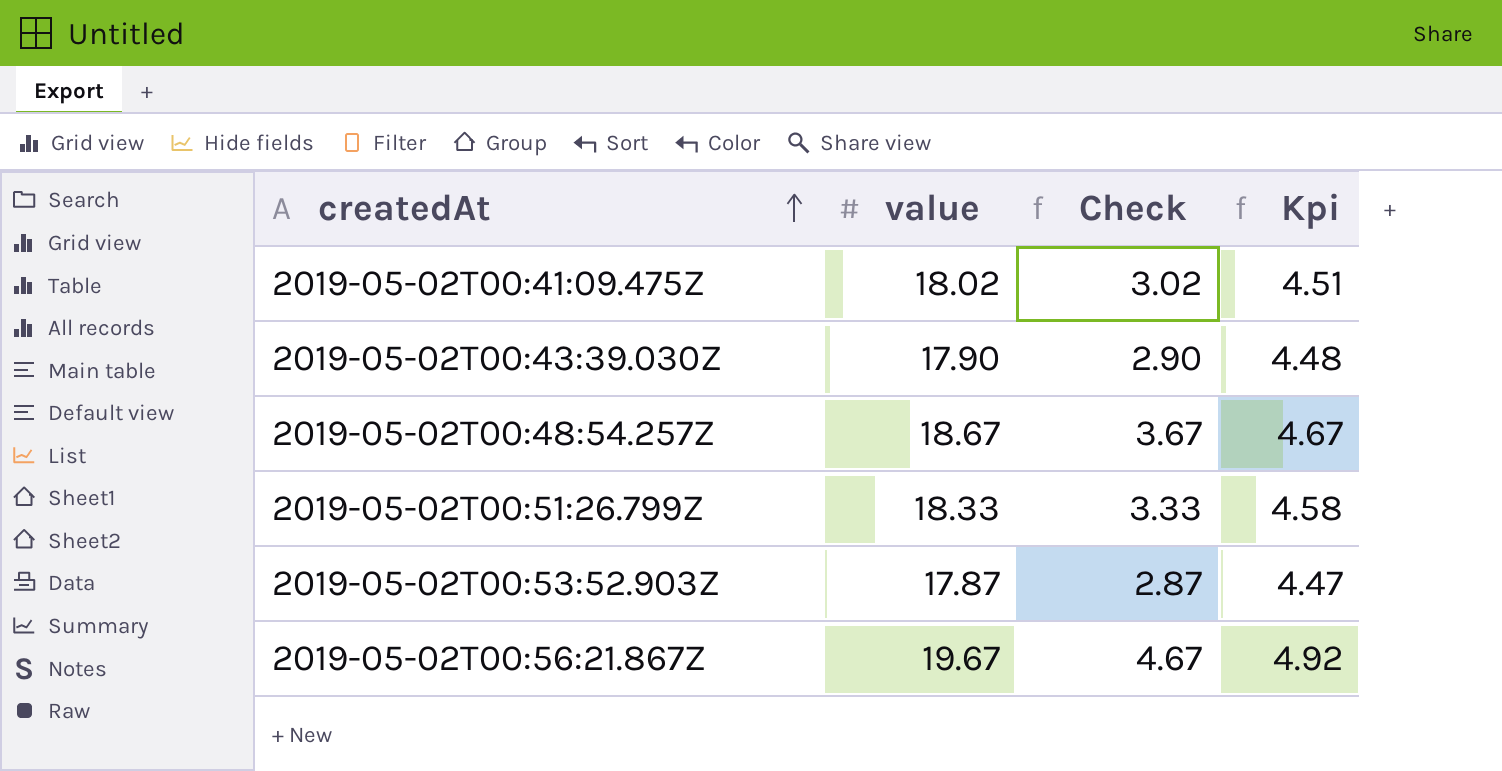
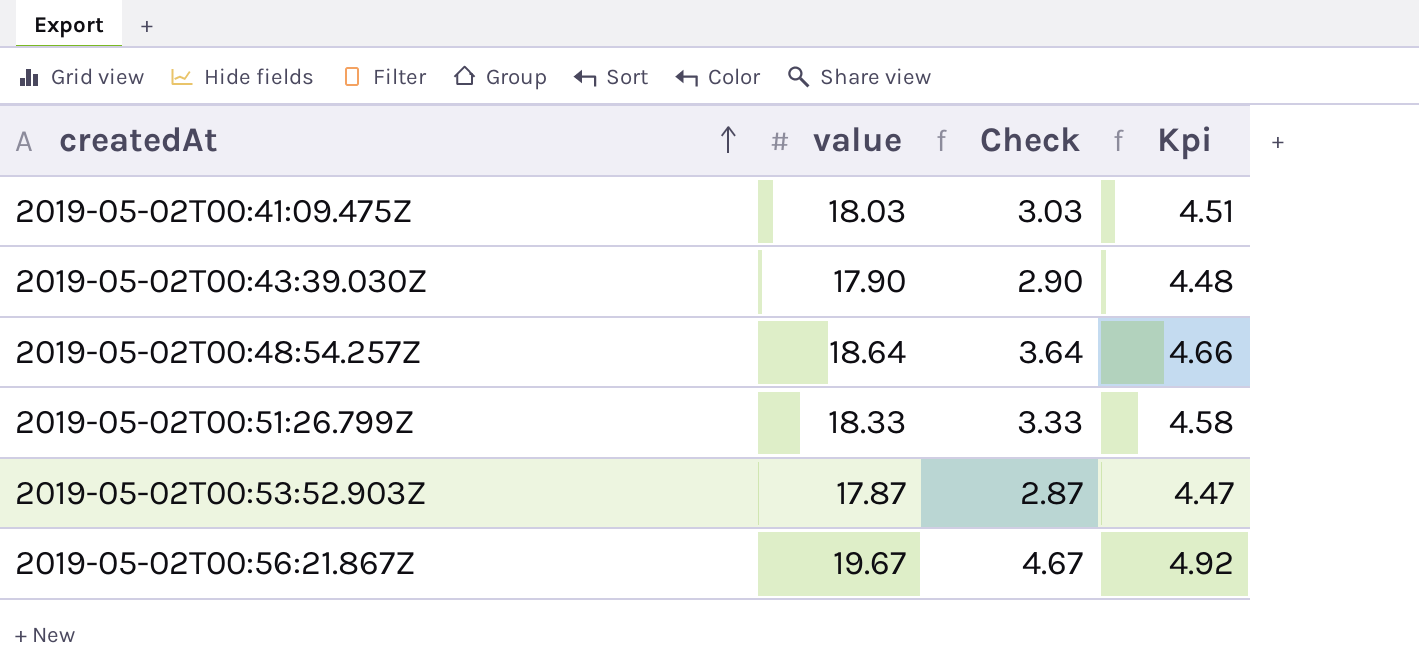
2019-05-02T00:41:09.475Z | value: 18.02 -> 18.03
2019-05-02T00:41:09.475Z | Check: 3.02 -> 3.03
2019-05-02T00:48:54.257Z | value: 18.67 -> 18.64
2019-05-02T00:48:54.257Z | Check: 3.67 -> 3.64
2019-05-02T00:48:54.257Z | Kpi: 4.67 -> 4.66

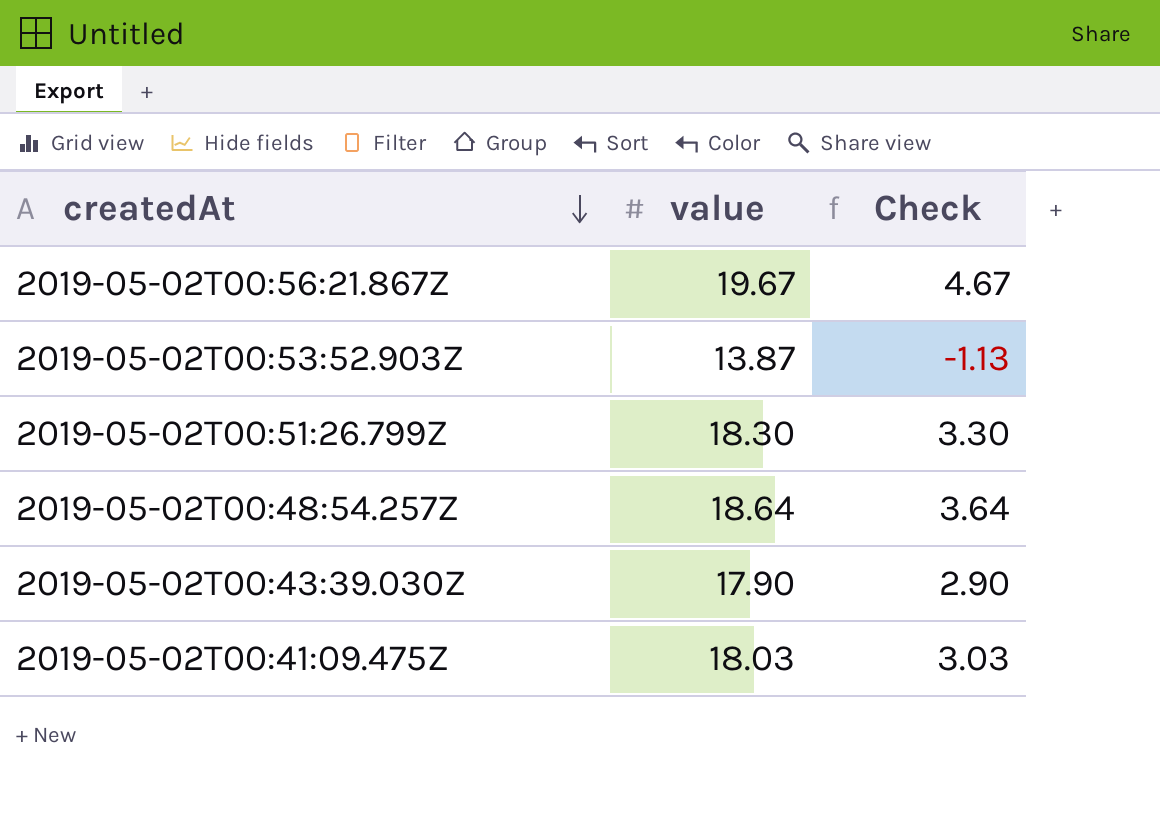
row order: createdAt ascending -> createdAt descending
column Kpi | formula: [value] * 0.25 -> none
2019-05-02T00:53:52.903Z | value: 17.87 -> 13.87
2019-05-02T00:53:52.903Z | Check: 2.87 -> -1.13
2019-05-02T00:51:26.799Z | value: 18.33 -> 18.30
2019-05-02T00:51:26.799Z | Check: 3.33 -> 3.30

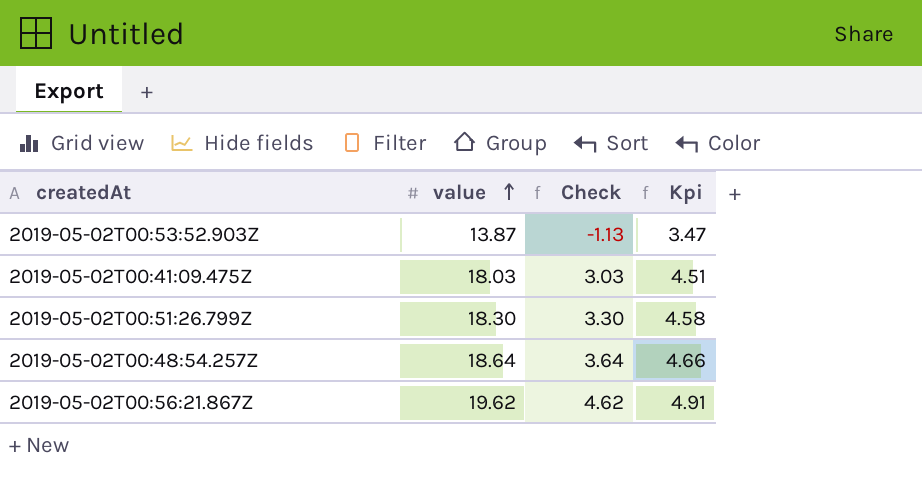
row order: createdAt descending -> value ascending
column Kpi | formula: none -> [value] * 0.25
row 2019-05-02T00:43:39.030Z: 17.90 | 2.90 -> none
2019-05-02T00:56:21.867Z | value: 19.67 -> 19.62
2019-05-02T00:56:21.867Z | Check: 4.67 -> 4.62

